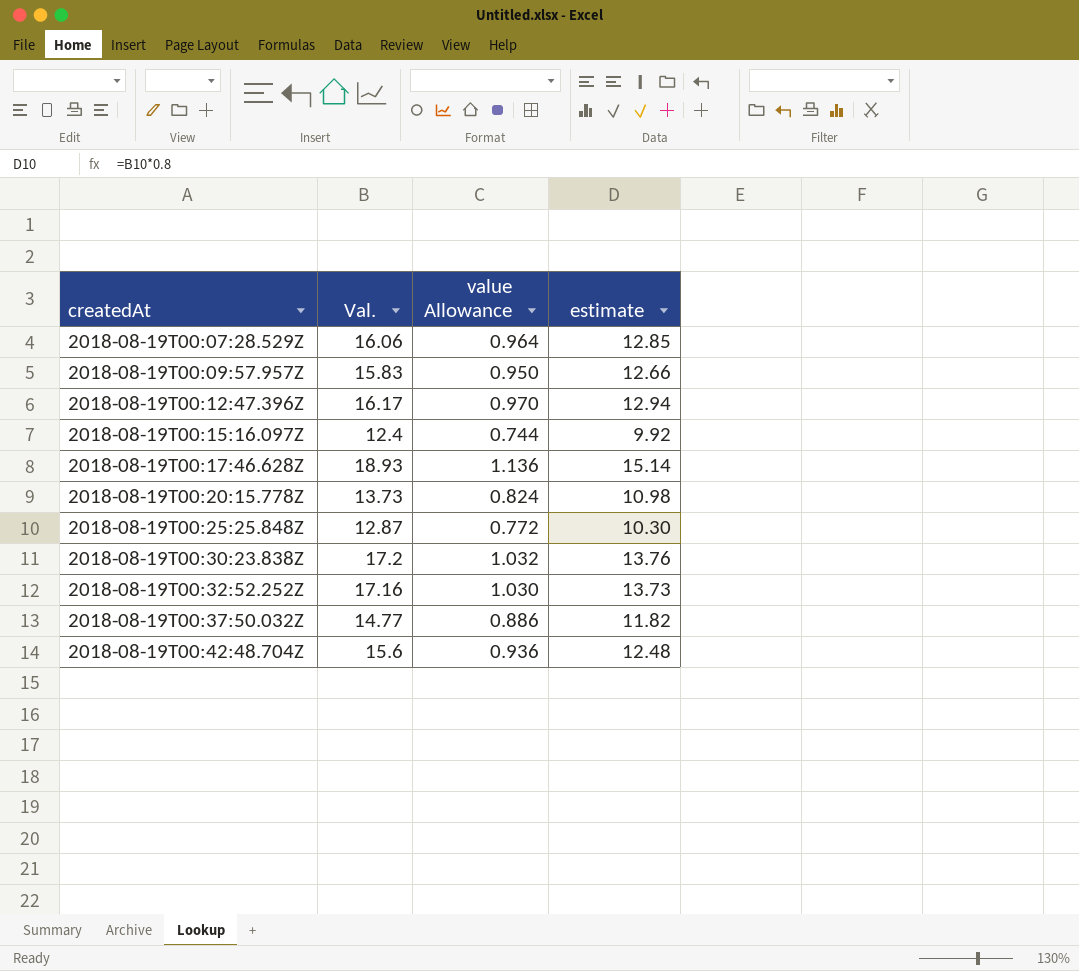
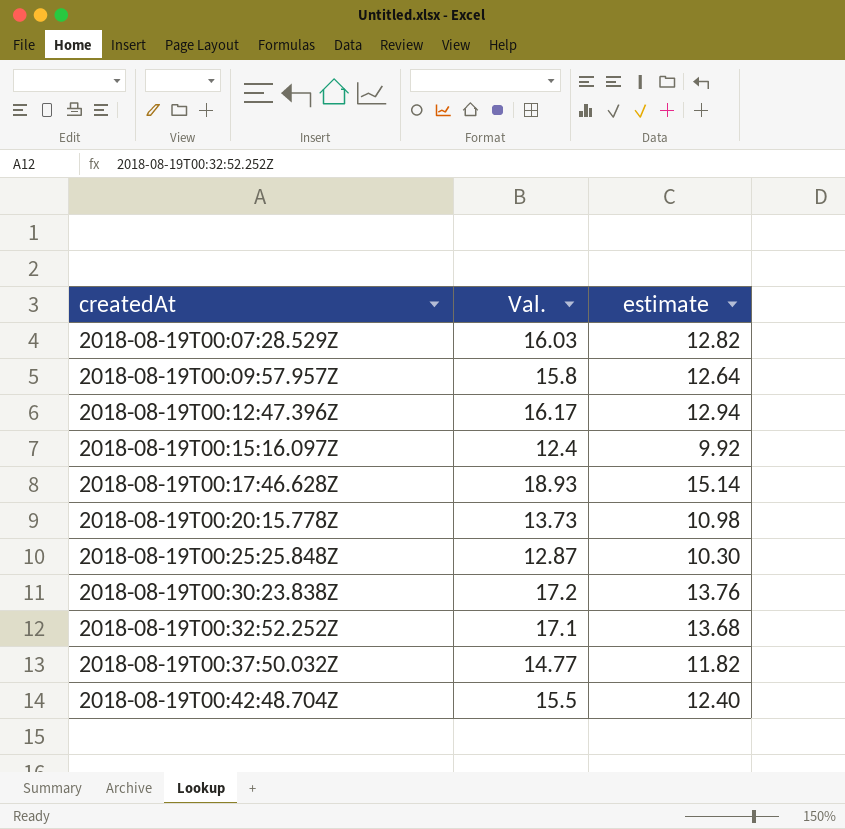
column value Allowance | formula: [Val.] * 0.06 -> none
2018-08-19T00:07:28.529Z | Val.: 16.06 -> 16.03
2018-08-19T00:07:28.529Z | estimate: 12.85 -> 12.82
2018-08-19T00:09:57.957Z | Val.: 15.83 -> 15.8
2018-08-19T00:09:57.957Z | estimate: 12.66 -> 12.64
2018-08-19T00:32:52.252Z | Val.: 17.16 -> 17.1
2018-08-19T00:32:52.252Z | estimate: 13.73 -> 13.68
2018-08-19T00:42:48.704Z | Val.: 15.6 -> 15.5
2018-08-19T00:42:48.704Z | estimate: 12.48 -> 12.40

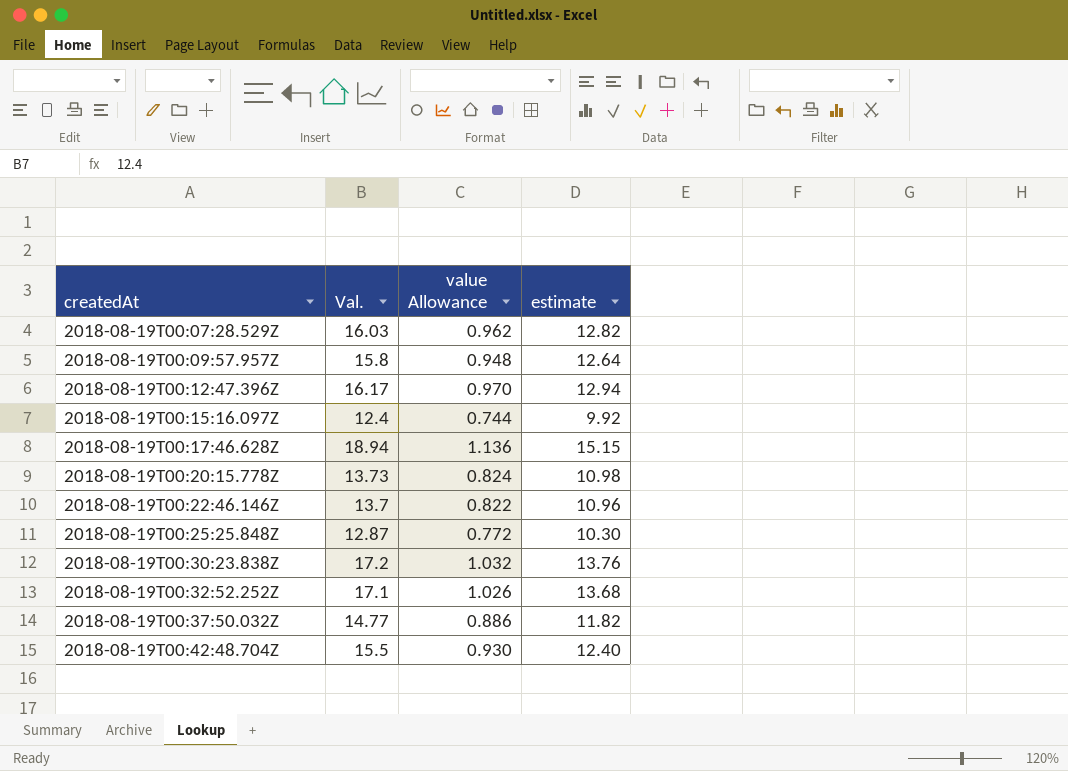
column value Allowance | formula: none -> [Val.] * 0.06
2018-08-19T00:17:46.628Z | Val.: 18.93 -> 18.94
2018-08-19T00:17:46.628Z | estimate: 15.14 -> 15.15
row 2018-08-19T00:22:46.146Z: none -> 13.7 | 0.822 | 10.96

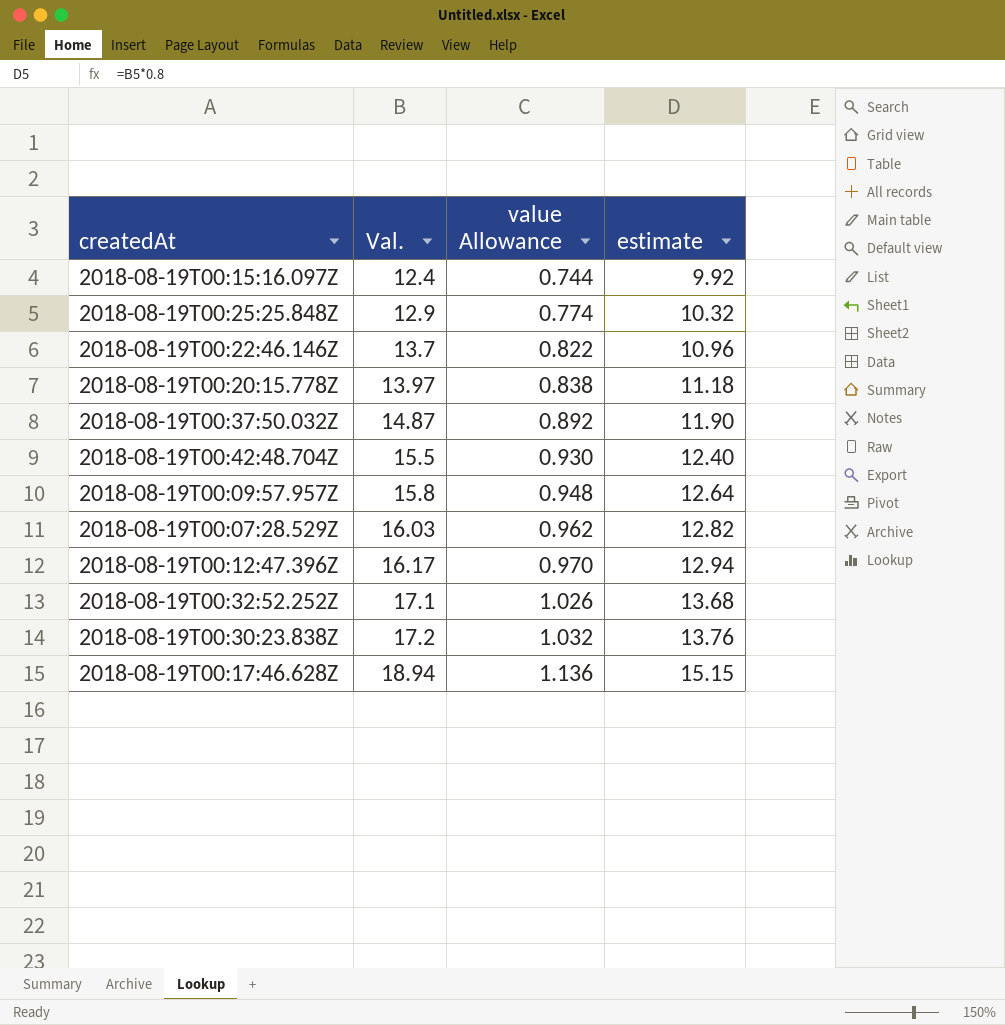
row order: createdAt ascending -> Val. ascending
2018-08-19T00:25:25.848Z | Val.: 12.87 -> 12.9
2018-08-19T00:25:25.848Z | value Allowance: 0.772 -> 0.774
2018-08-19T00:25:25.848Z | estimate: 10.30 -> 10.32
2018-08-19T00:20:15.778Z | Val.: 13.73 -> 13.97
2018-08-19T00:20:15.778Z | value Allowance: 0.824 -> 0.838
2018-08-19T00:20:15.778Z | estimate: 10.98 -> 11.18
2018-08-19T00:37:50.032Z | Val.: 14.77 -> 14.87
2018-08-19T00:37:50.032Z | value Allowance: 0.886 -> 0.892
2018-08-19T00:37:50.032Z | estimate: 11.82 -> 11.90

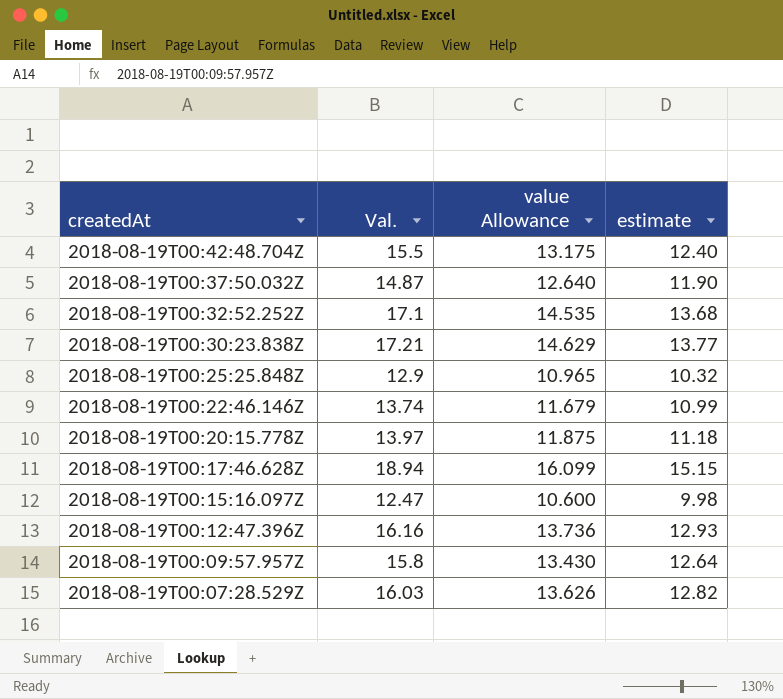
row order: Val. ascending -> createdAt descending
column value Allowance | formula: [Val.] * 0.06 -> [Val.] * 0.85
2018-08-19T00:30:23.838Z | Val.: 17.2 -> 17.21
2018-08-19T00:30:23.838Z | estimate: 13.76 -> 13.77
2018-08-19T00:22:46.146Z | Val.: 13.7 -> 13.74
2018-08-19T00:22:46.146Z | estimate: 10.96 -> 10.99
2018-08-19T00:15:16.097Z | Val.: 12.4 -> 12.47
2018-08-19T00:15:16.097Z | estimate: 9.92 -> 9.98
2018-08-19T00:12:47.396Z | Val.: 16.17 -> 16.16
2018-08-19T00:12:47.396Z | estimate: 12.94 -> 12.93

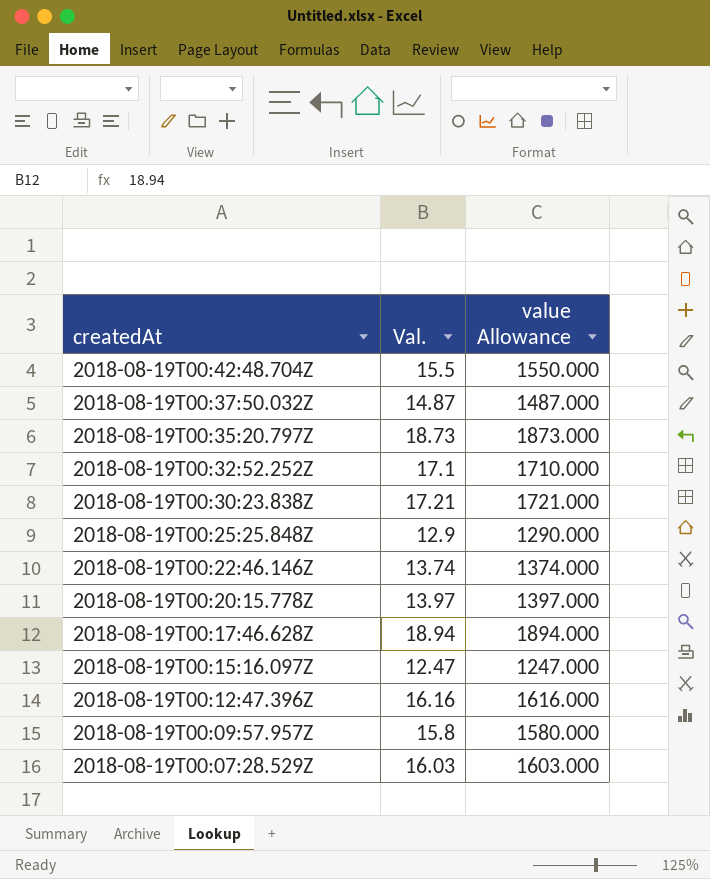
column estimate | formula: [Val.] * 0.8 -> none
column value Allowance | formula: [Val.] * 0.85 -> [Val.] * 100
row 2018-08-19T00:35:20.797Z: none -> 18.73 | 1873.000

